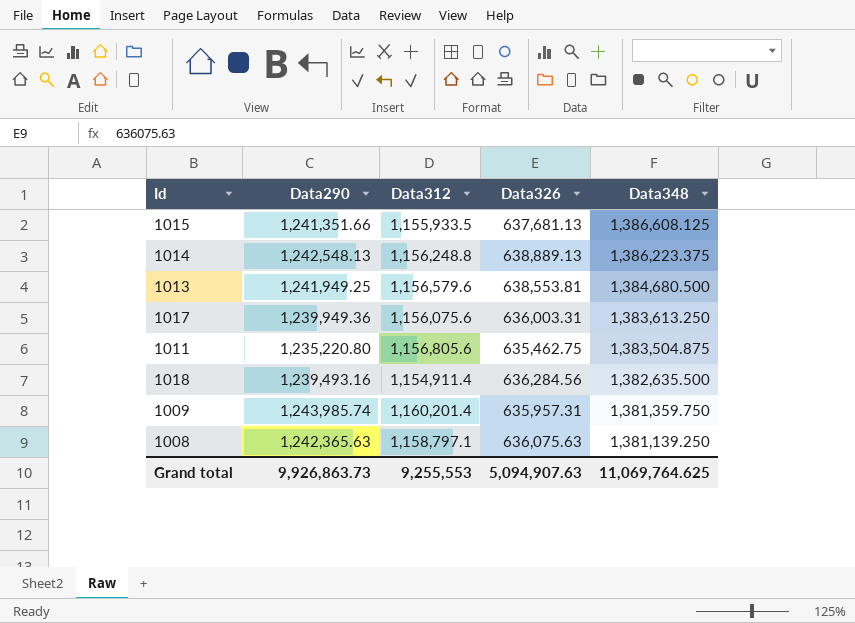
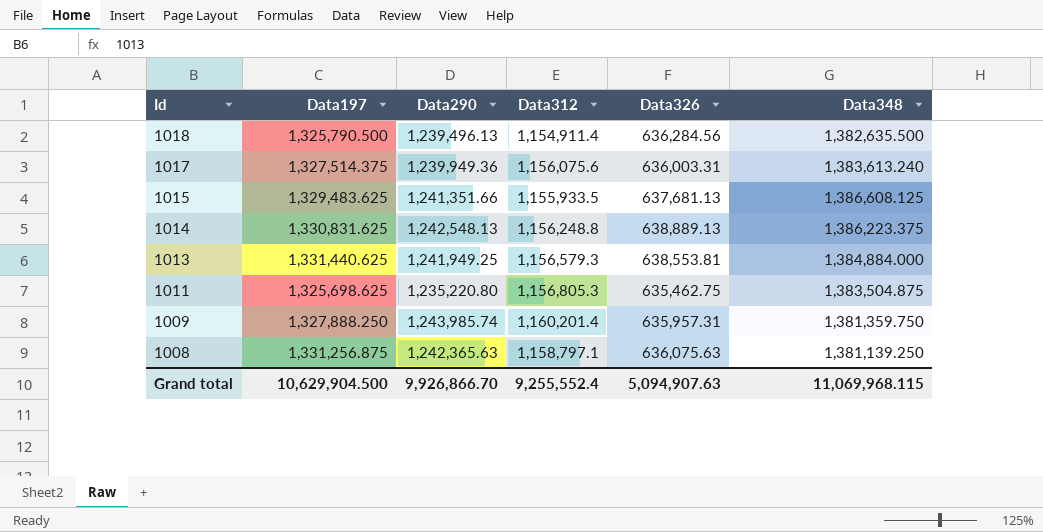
row order: Data348 descending -> Id descending
column Data197 | position: none -> 2
1018 | Data290: 1,239,493.16 -> 1,239,496.13
1017 | Data348: 1,383,613.250 -> 1,383,613.240
1013 | Data312: 1,156,579.6 -> 1,156,579.3
1013 | Data348: 1,384,680.500 -> 1,384,884.000
1011 | Data312: 1,156,805.6 -> 1,156,805.3
Grand total | Data290: 9,926,863.73 -> 9,926,866.70
Grand total | Data312: 9,255,553 -> 9,255,552.4
Grand total | Data348: 11,069,764.625 -> 11,069,968.115

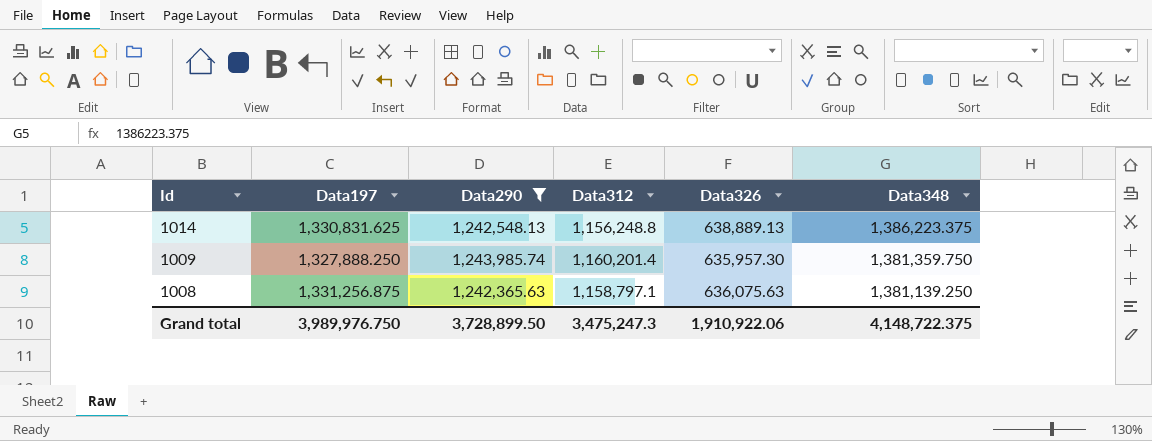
filter: none -> Data290 >= 1,242,365.63
1009 | Data326: 635,957.31 -> 635,957.30
Grand total | Data197: 10,629,904.500 -> 3,989,976.750
Grand total | Data290: 9,926,866.70 -> 3,728,899.50
Grand total | Data312: 9,255,552.4 -> 3,475,247.3
Grand total | Data326: 5,094,907.63 -> 1,910,922.06
Grand total | Data348: 11,069,968.115 -> 4,148,722.375

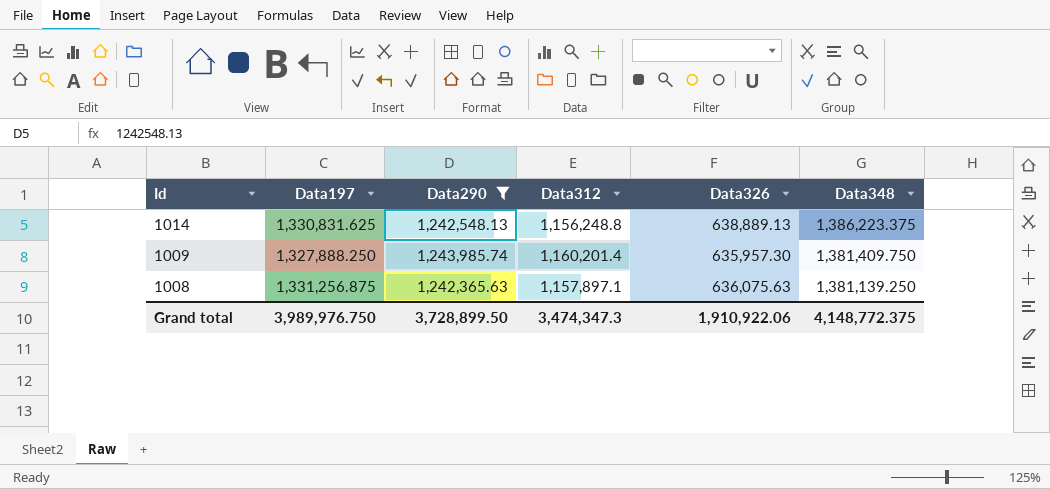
1009 | Data348: 1,381,359.750 -> 1,381,409.750
1008 | Data312: 1,158,797.1 -> 1,157,897.1
Grand total | Data312: 3,475,247.3 -> 3,474,347.3
Grand total | Data348: 4,148,722.375 -> 4,148,772.375

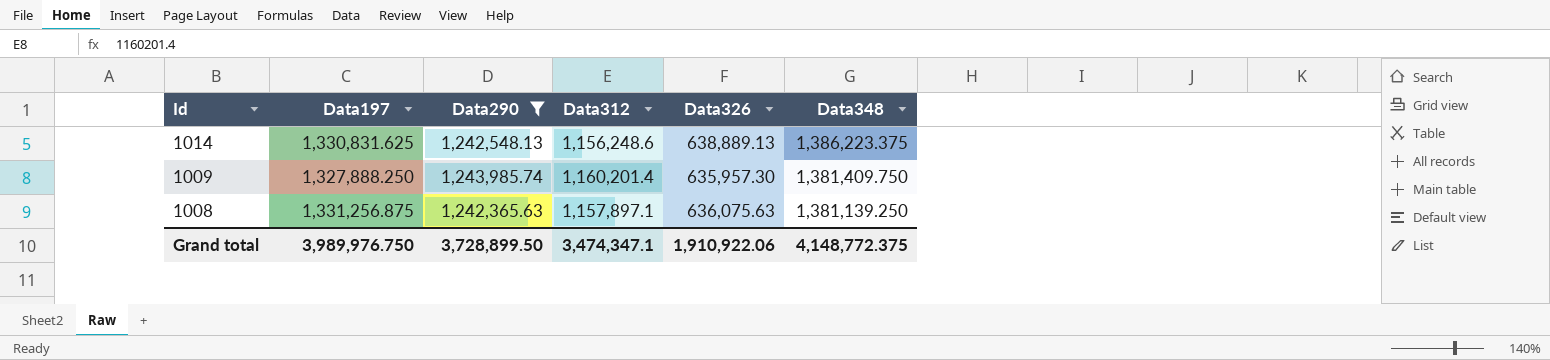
1014 | Data312: 1,156,248.8 -> 1,156,248.6
Grand total | Data312: 3,474,347.3 -> 3,474,347.1

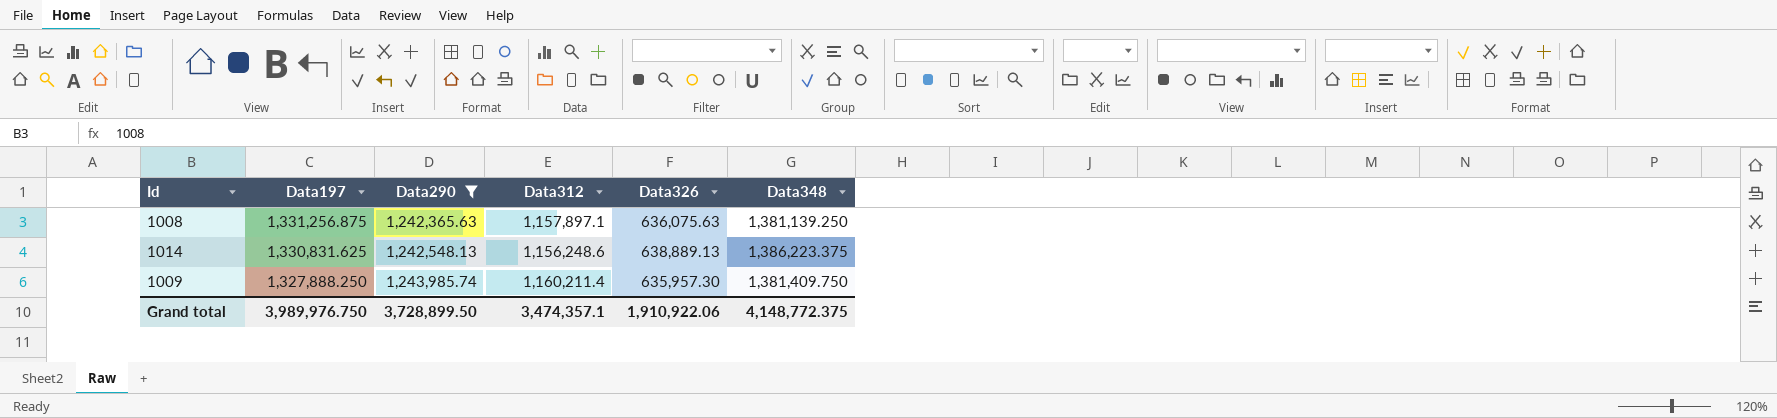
row order: Id descending -> Data197 descending
1009 | Data312: 1,160,201.4 -> 1,160,211.4
Grand total | Data312: 3,474,347.1 -> 3,474,357.1

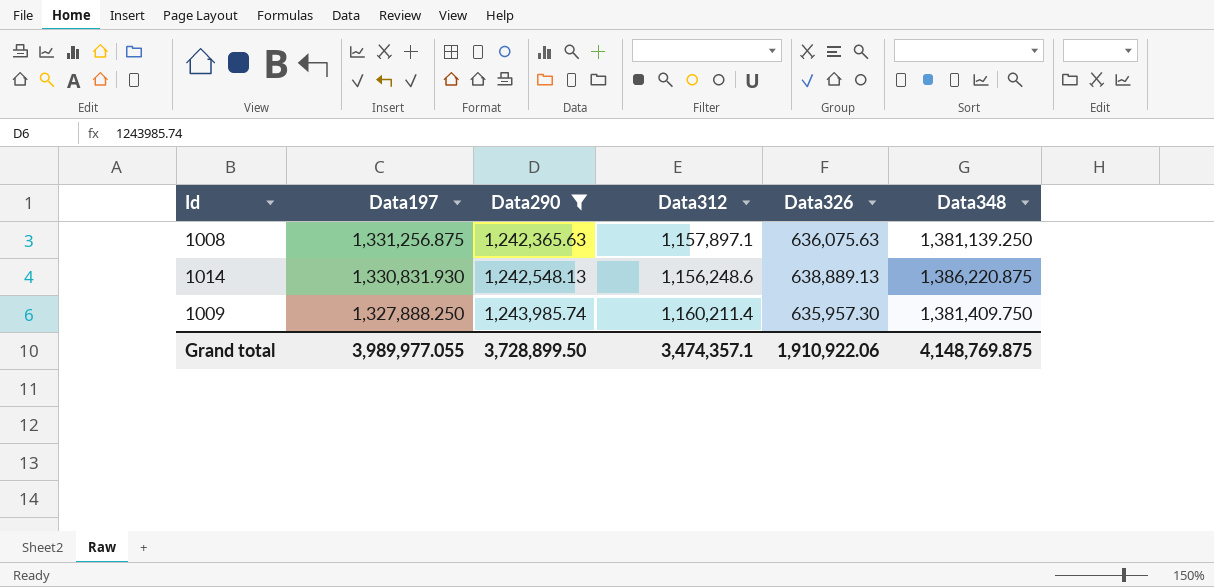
1014 | Data197: 1,330,831.625 -> 1,330,831.930
1014 | Data348: 1,386,223.375 -> 1,386,220.875
Grand total | Data197: 3,989,976.750 -> 3,989,977.055
Grand total | Data348: 4,148,772.375 -> 4,148,769.875

